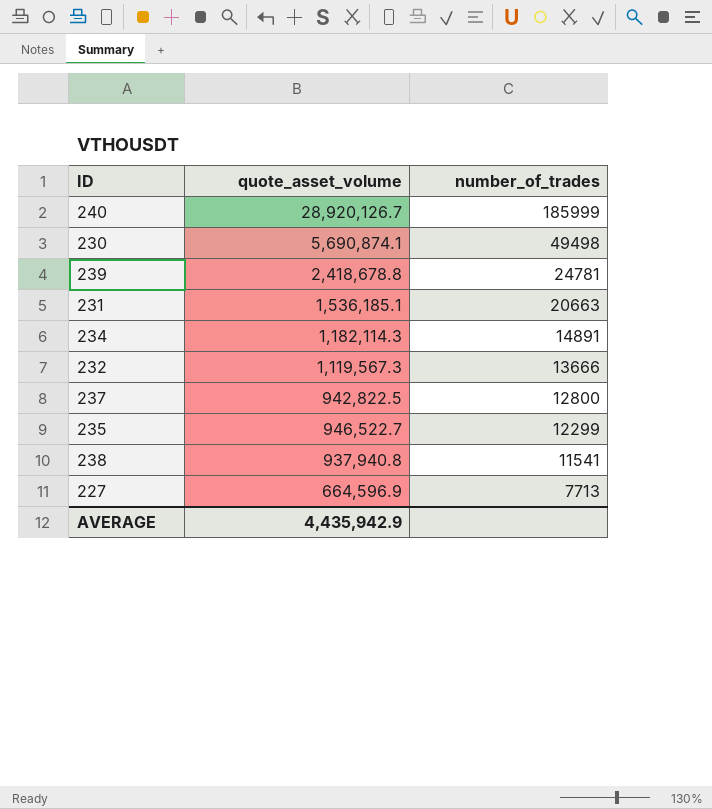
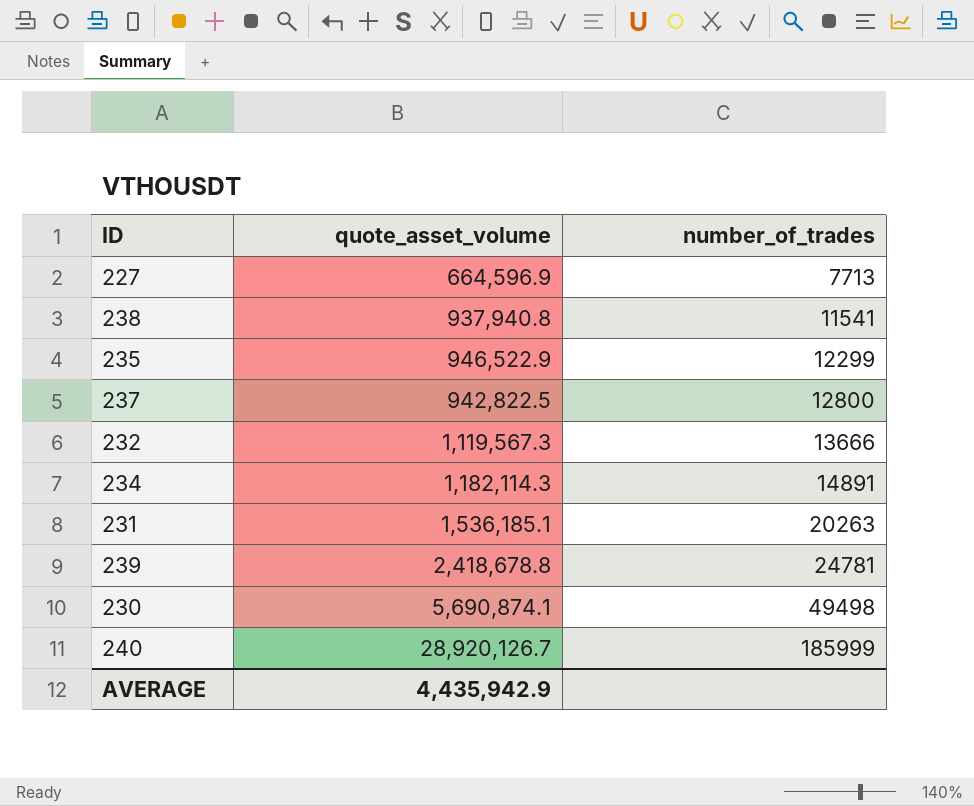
row order: number_of_trades descending -> number_of_trades ascending
235 | quote_asset_volume: 946,522.7 -> 946,522.9
231 | number_of_trades: 20663 -> 20263

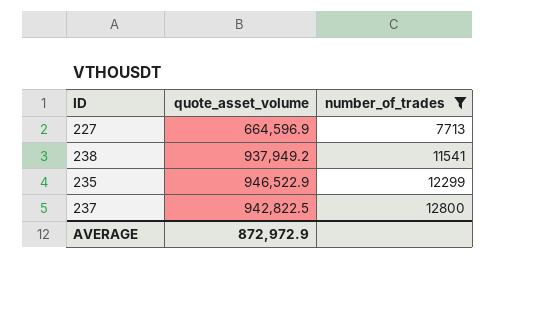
filter: none -> number_of_trades <= 12800
238 | quote_asset_volume: 937,940.8 -> 937,949.2
AVERAGE | quote_asset_volume: 4,435,942.9 -> 872,972.9

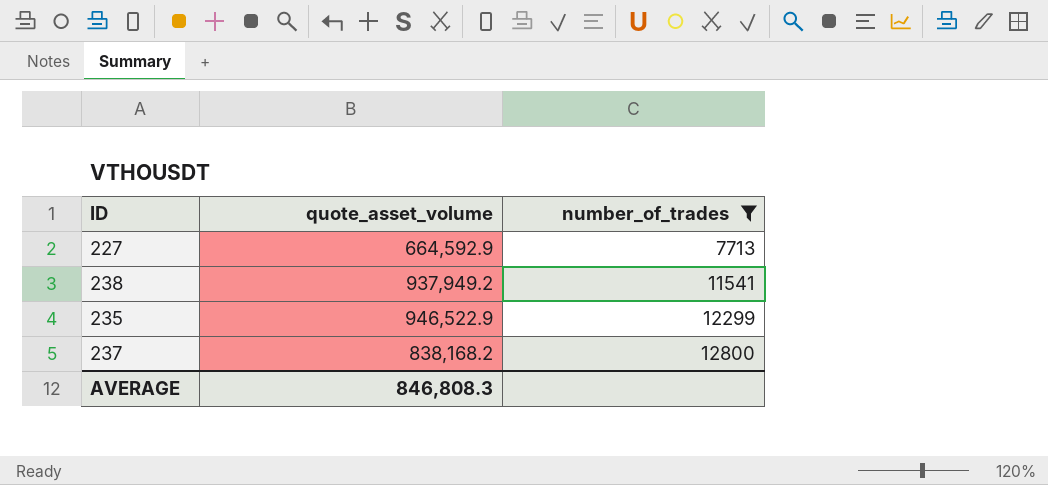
227 | quote_asset_volume: 664,596.9 -> 664,592.9
237 | quote_asset_volume: 942,822.5 -> 838,168.2
AVERAGE | quote_asset_volume: 872,972.9 -> 846,808.3

